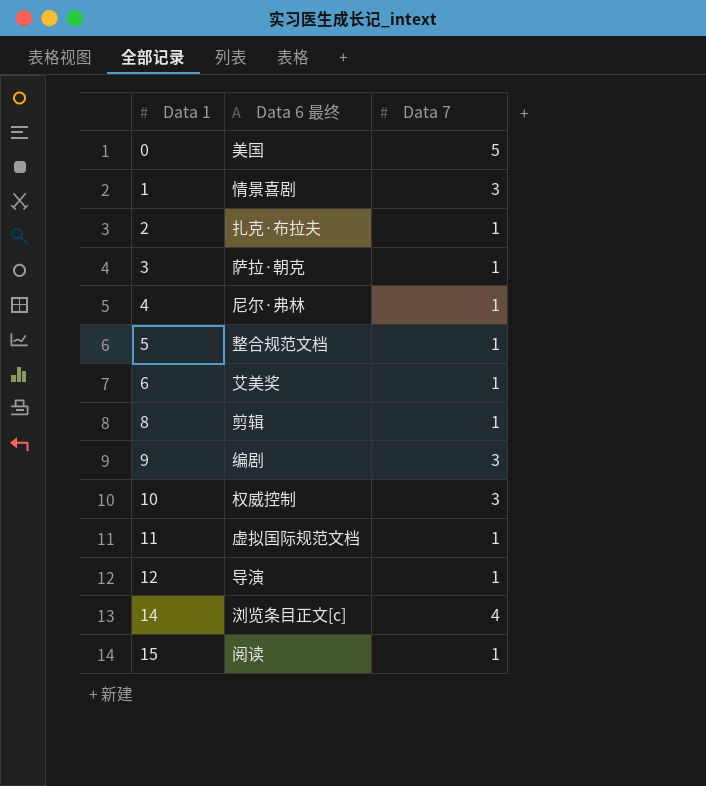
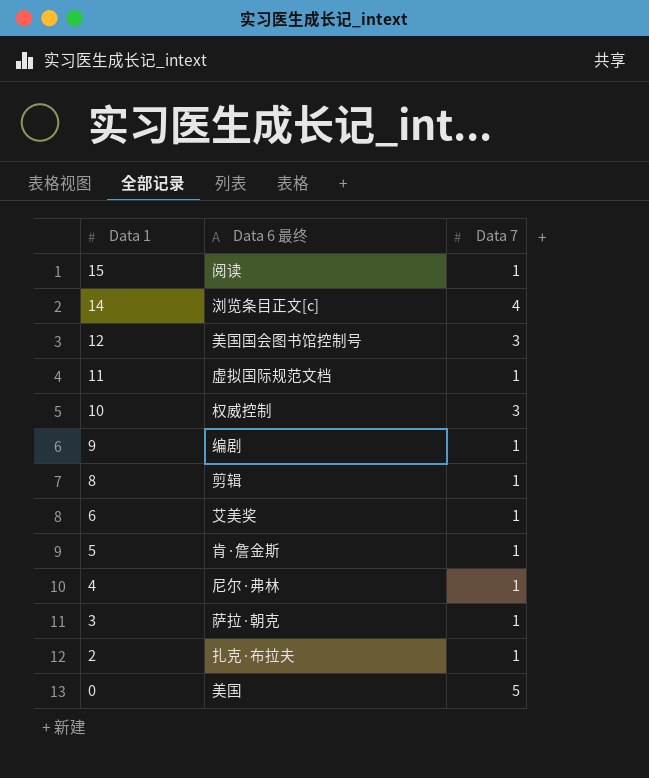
row order: Data 1 ascending -> Data 1 descending
row 1: 情景喜剧 | 3 -> none
12 | Data 6 最终: 导演 -> 美国国会图书馆控制号
12 | Data 7: 1 -> 3
9 | Data 7: 3 -> 1
5 | Data 6 最终: 整合规范文档 -> 肯·詹金斯

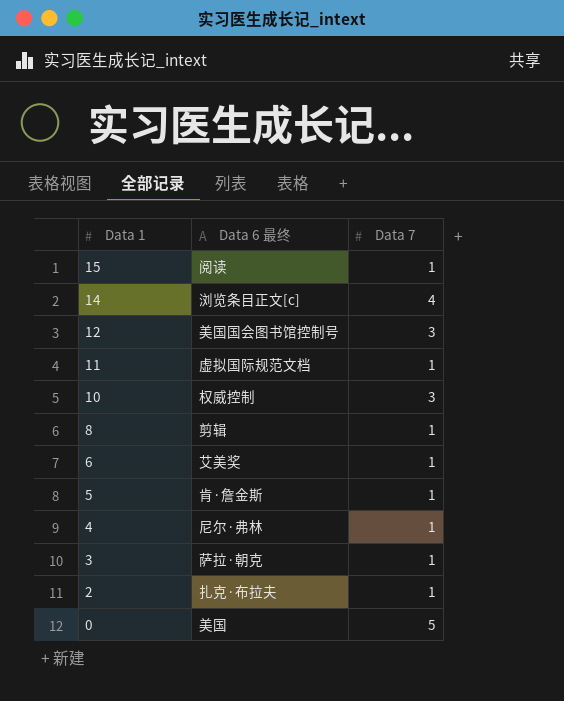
row 9: 编剧 | 1 -> none

